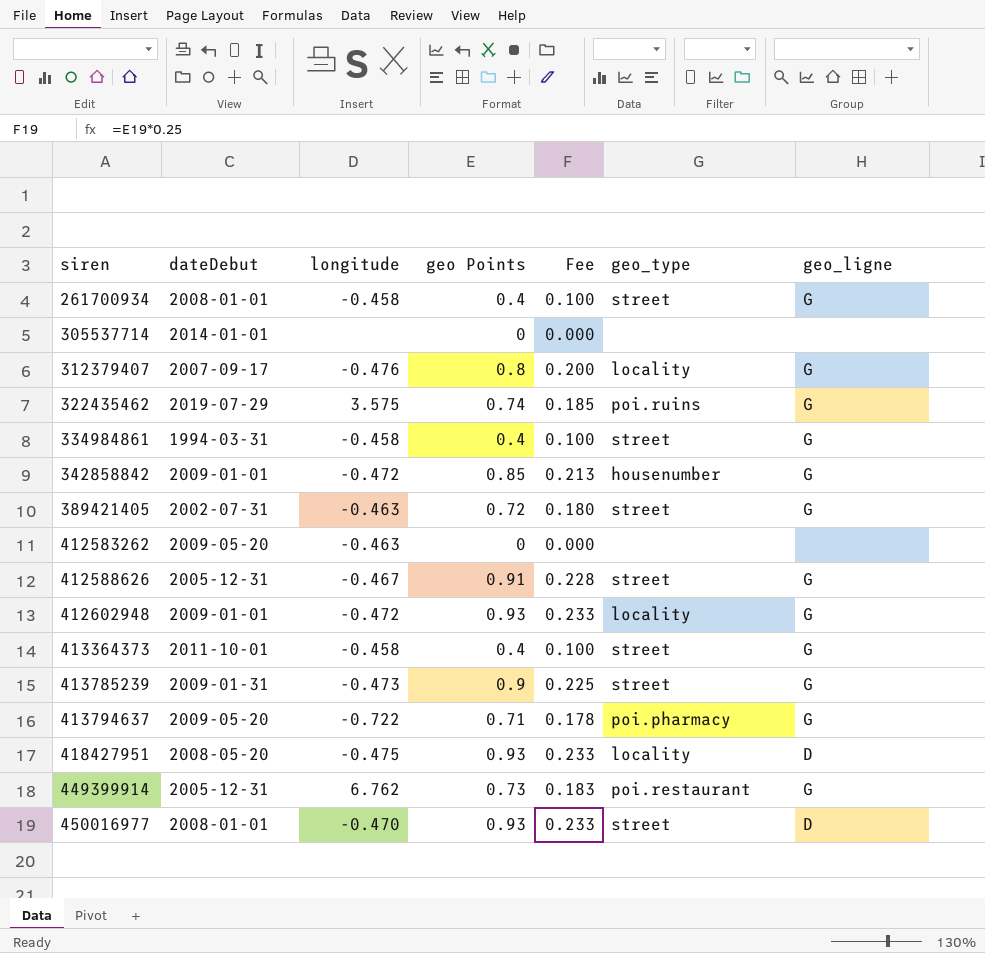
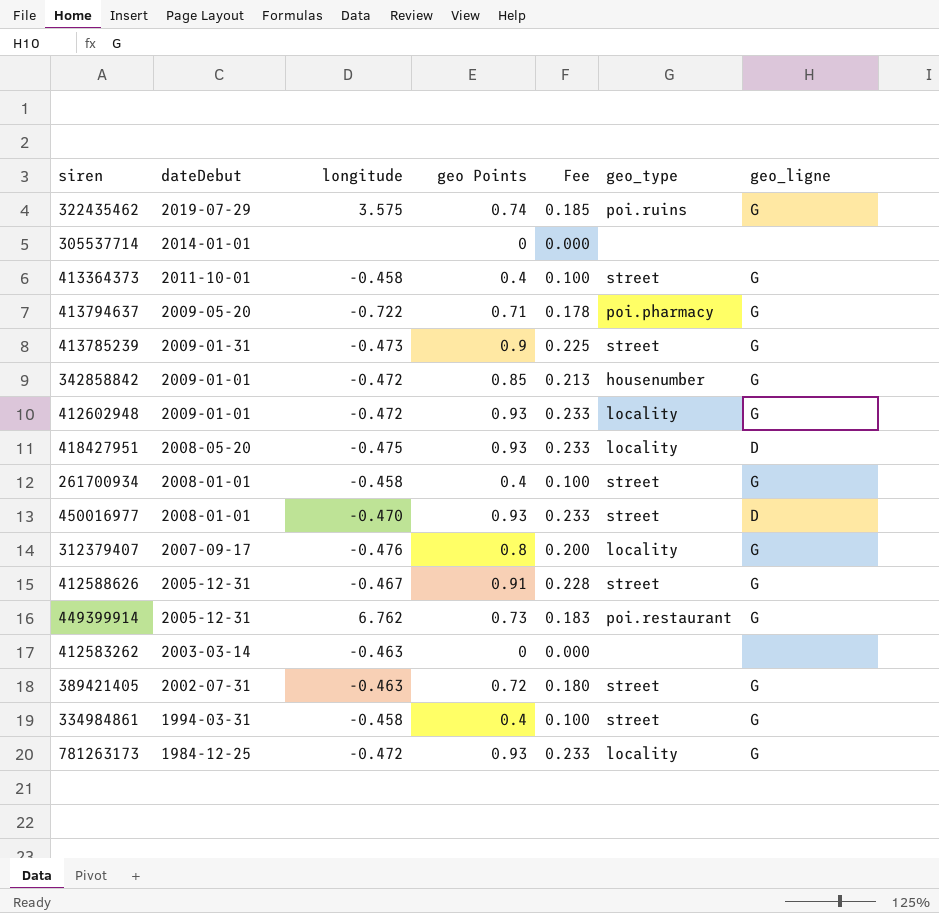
row order: siren ascending -> dateDebut descending
412583262 | dateDebut: 2009-05-20 -> 2003-03-14
row 781263173: none -> 1984-12-25 | -0.472 | 0.93 | 0.233 | locality | G

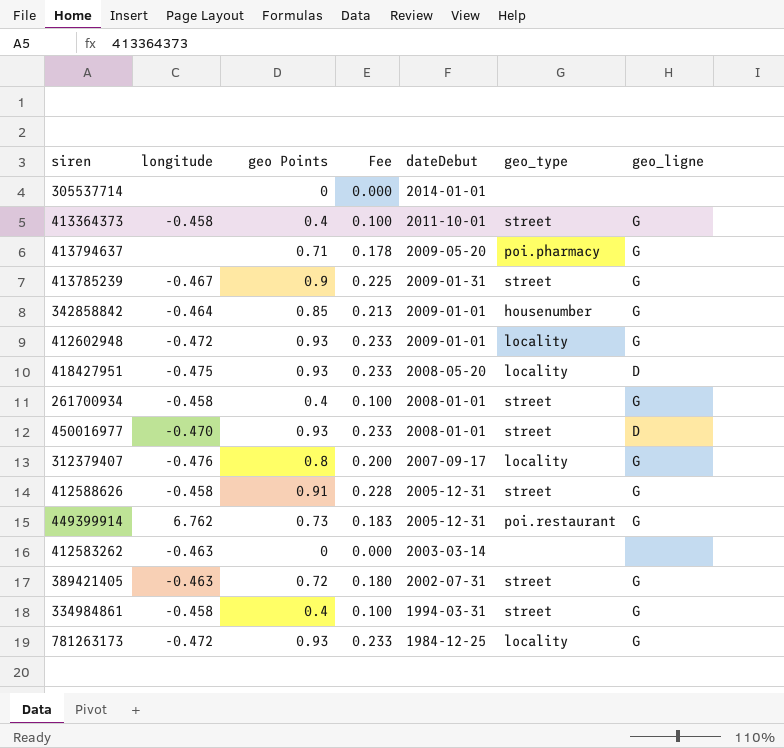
column dateDebut | position: 2 -> 5
row 322435462: 2019-07-29 | 3.575 | 0.74 | 0.185 | poi.ruins | G -> none
413794637 | longitude: -0.722 -> none
413785239 | longitude: -0.473 -> -0.467
342858842 | longitude: -0.472 -> -0.464
412588626 | longitude: -0.467 -> -0.458

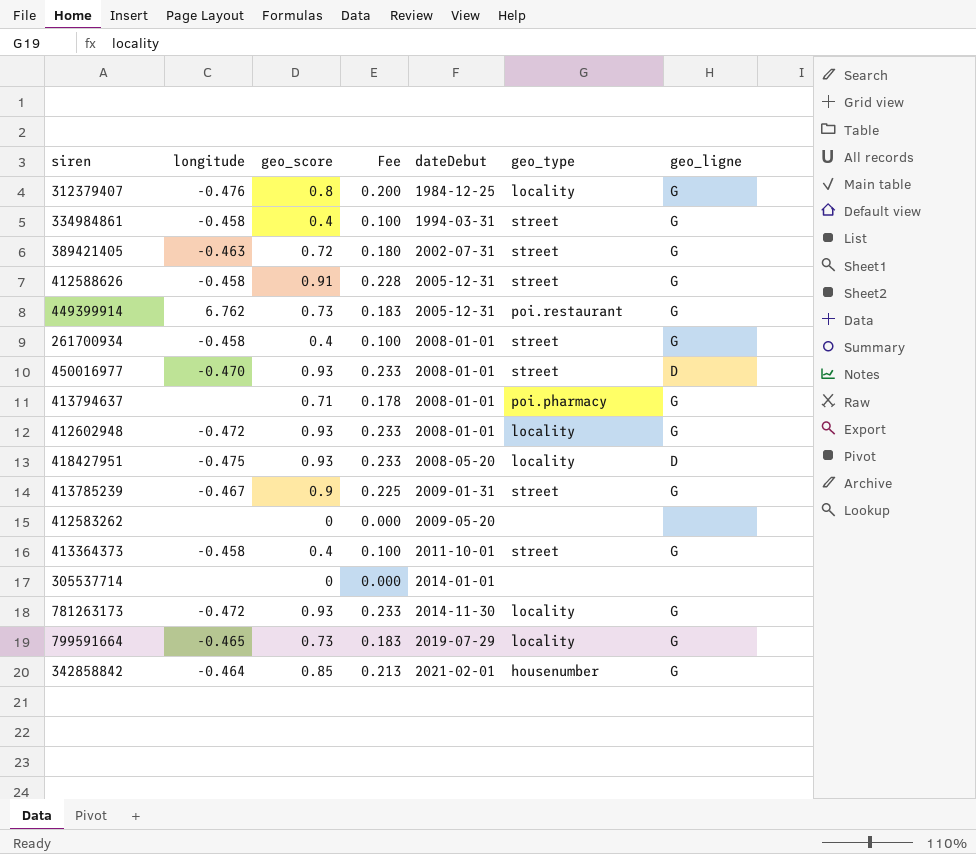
row order: dateDebut descending -> dateDebut ascending
column name: geo Points -> geo_score
312379407 | dateDebut: 2007-09-17 -> 1984-12-25
413794637 | dateDebut: 2009-05-20 -> 2008-01-01
412602948 | dateDebut: 2009-01-01 -> 2008-01-01
412583262 | longitude: -0.463 -> none
412583262 | dateDebut: 2003-03-14 -> 2009-05-20
781263173 | dateDebut: 1984-12-25 -> 2014-11-30
row 799591664: none -> -0.465 | 0.73 | 0.183 | 2019-07-29 | locality | G
342858842 | dateDebut: 2009-01-01 -> 2021-02-01

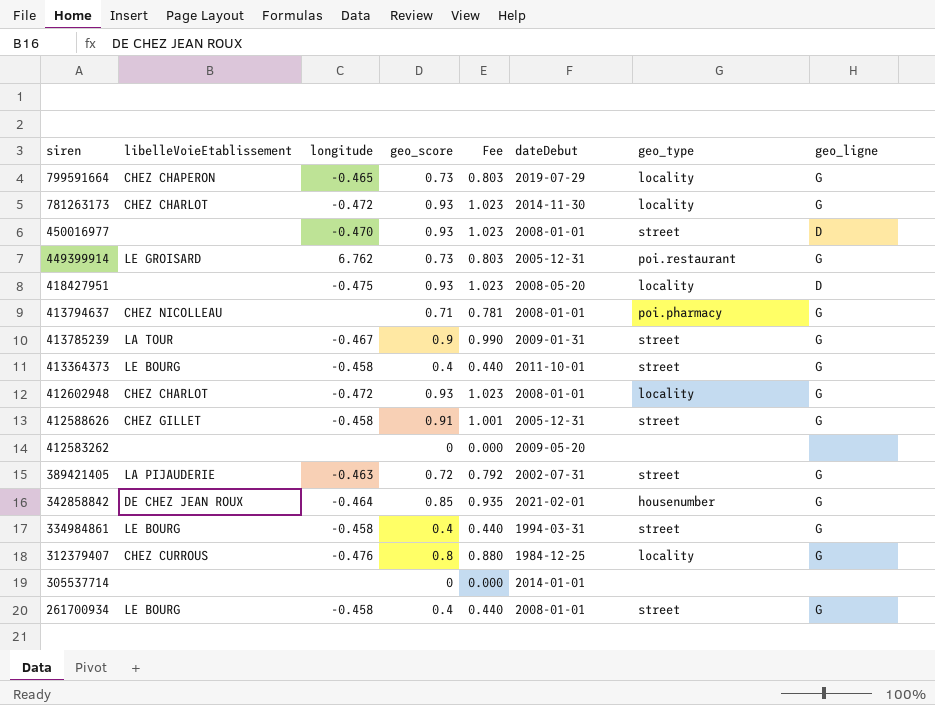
row order: dateDebut ascending -> siren descending
column libelleVoieEtablissement | position: none -> 2
column Fee | formula: [geo_score] * 0.25 -> [geo_score] * 1.1

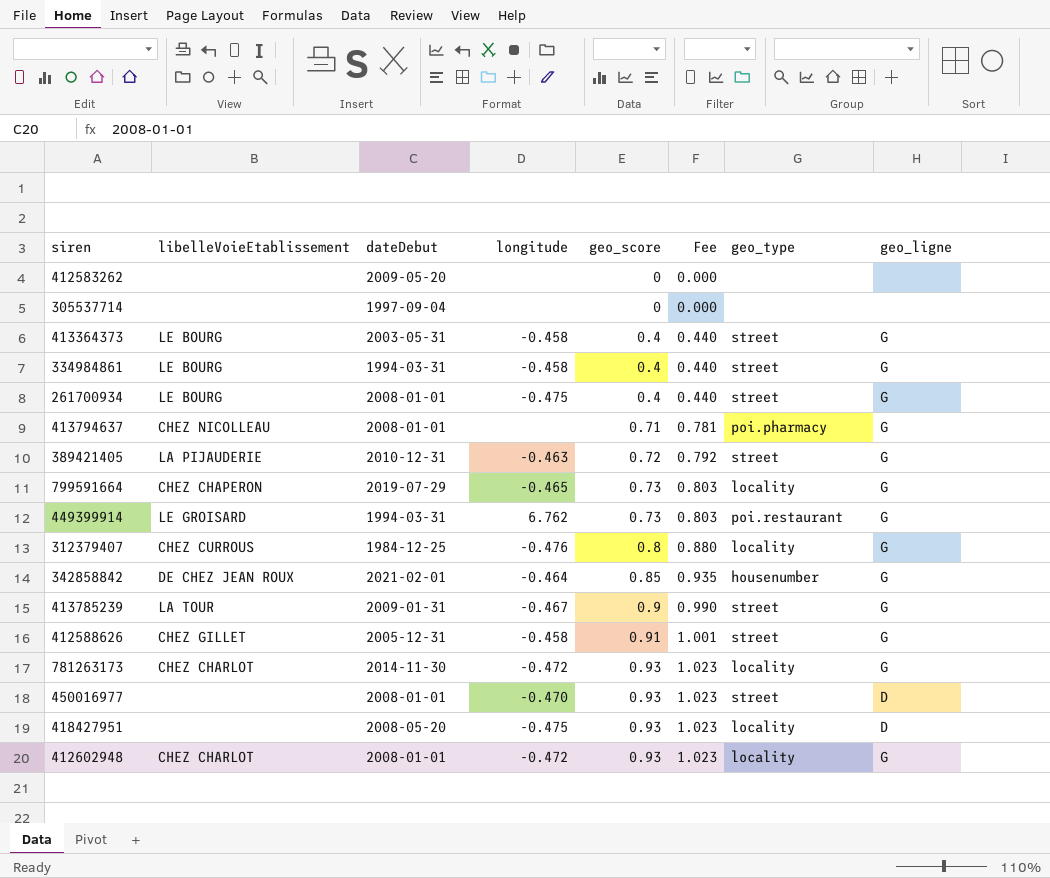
row order: siren descending -> geo_score ascending
column dateDebut | position: 6 -> 3
305537714 | dateDebut: 2014-01-01 -> 1997-09-04
413364373 | dateDebut: 2011-10-01 -> 2003-05-31
261700934 | longitude: -0.458 -> -0.475
389421405 | dateDebut: 2002-07-31 -> 2010-12-31
449399914 | dateDebut: 2005-12-31 -> 1994-03-31

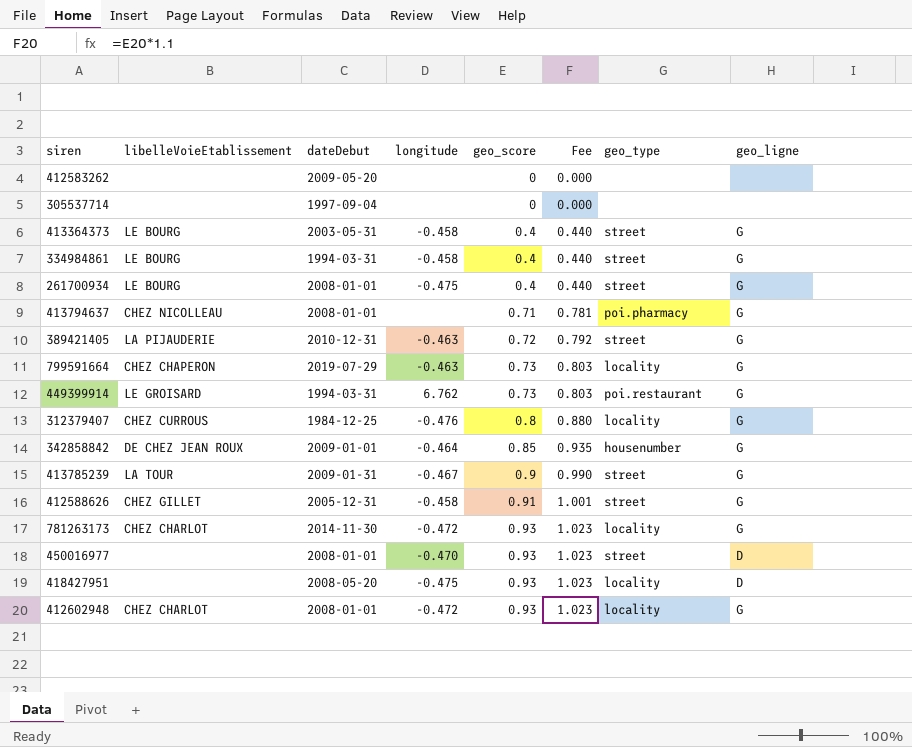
799591664 | longitude: -0.465 -> -0.463
342858842 | dateDebut: 2021-02-01 -> 2009-01-01

